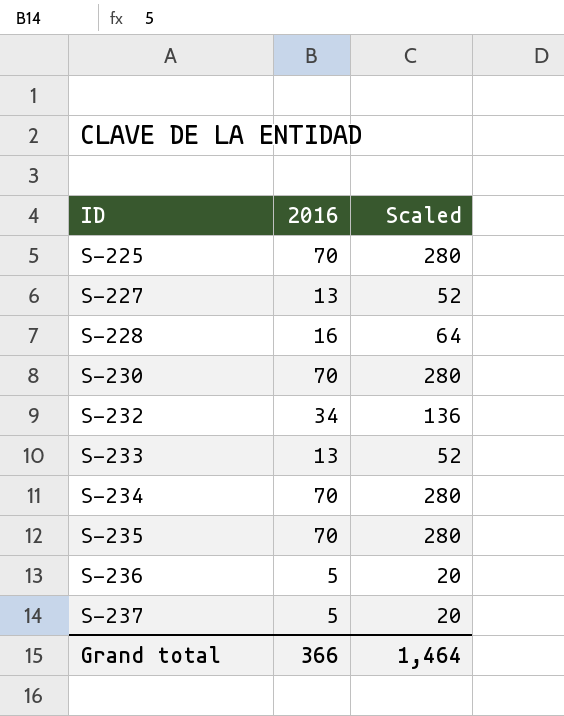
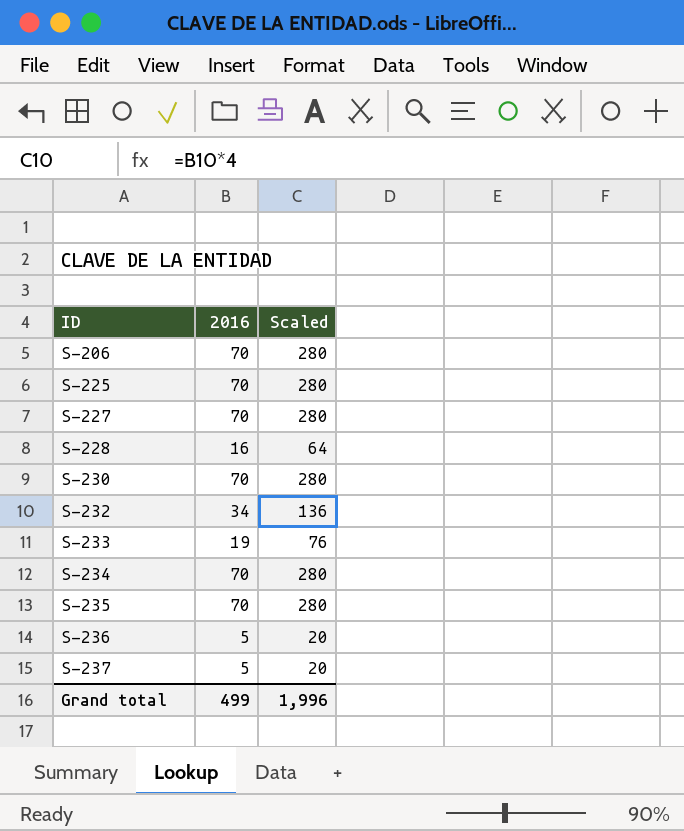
row S-206: none -> 70 | 280
S-227 | 2016: 13 -> 70
S-227 | Scaled: 52 -> 280
S-233 | 2016: 13 -> 19
S-233 | Scaled: 52 -> 76
Grand total | 2016: 366 -> 499
Grand total | Scaled: 1,464 -> 1,996

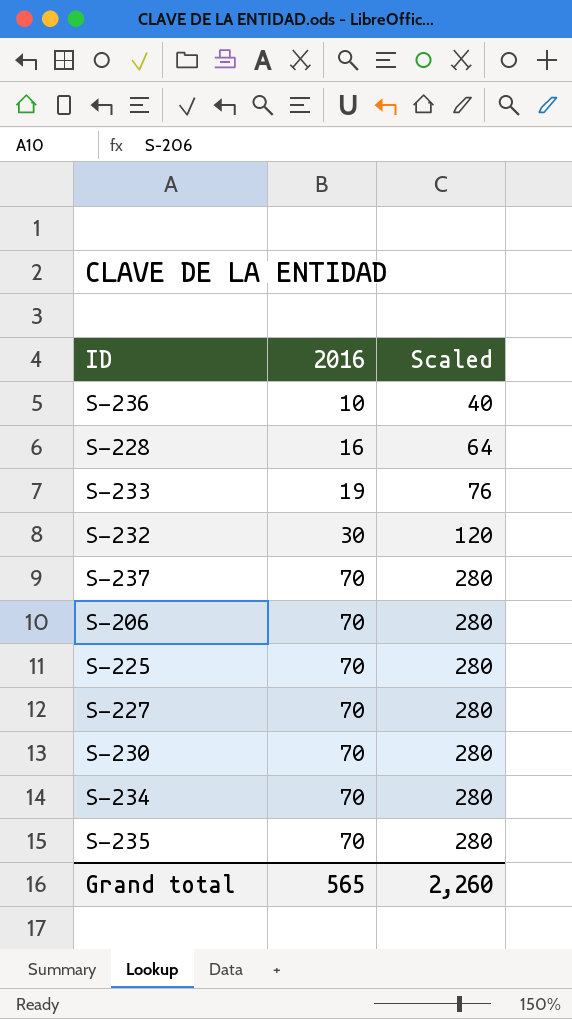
row order: ID ascending -> 2016 ascending
S-236 | 2016: 5 -> 10
S-236 | Scaled: 20 -> 40
S-232 | 2016: 34 -> 30
S-232 | Scaled: 136 -> 120
S-237 | 2016: 5 -> 70
S-237 | Scaled: 20 -> 280
Grand total | 2016: 499 -> 565
Grand total | Scaled: 1,996 -> 2,260

